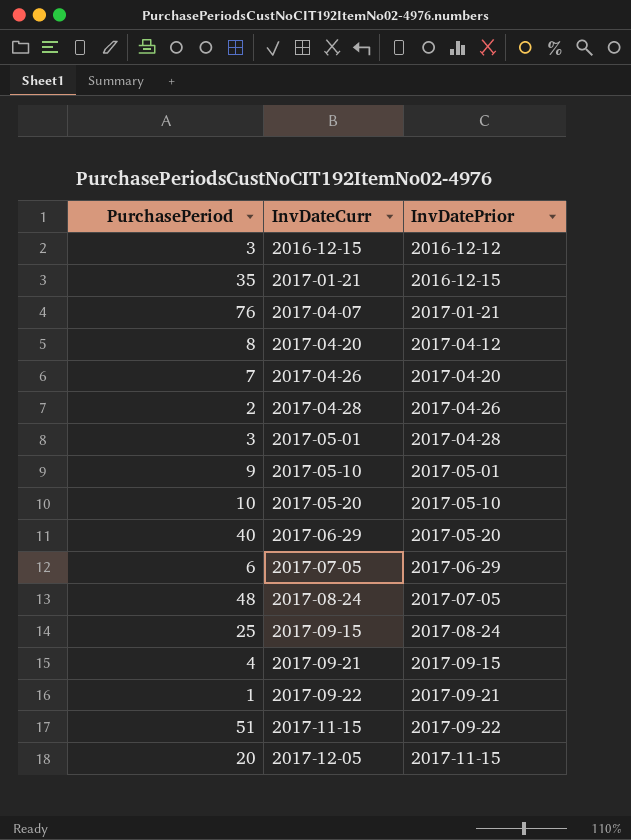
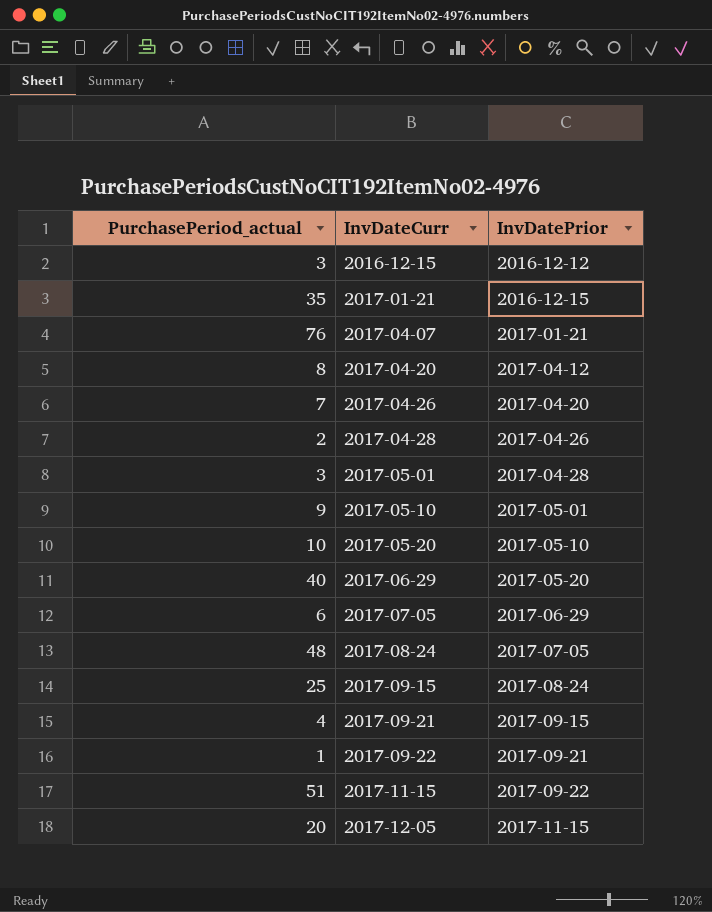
column name: PurchasePeriod -> PurchasePeriod_actual

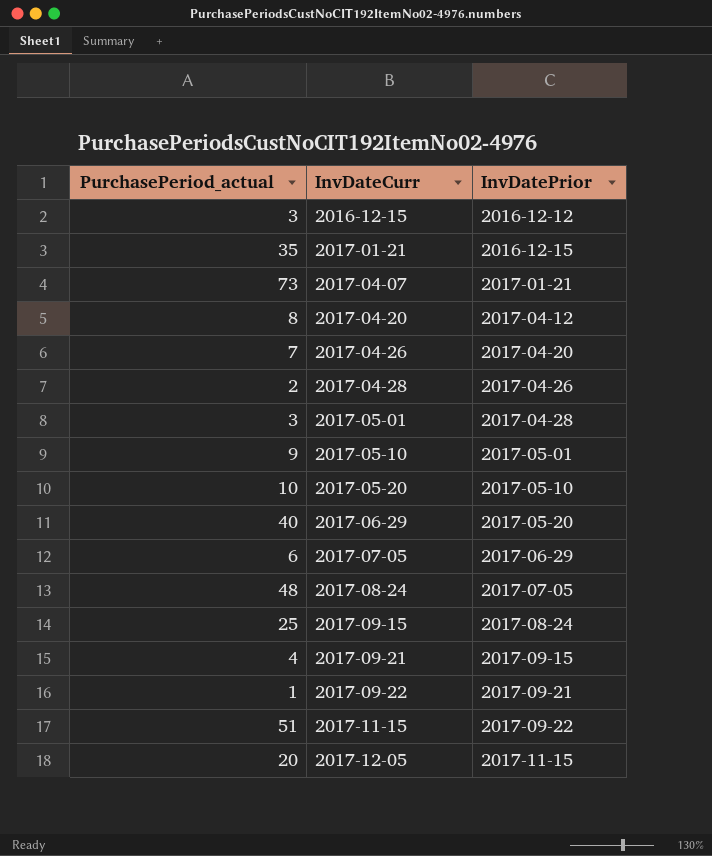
2017-04-07 | PurchasePeriod_actual: 76 -> 73

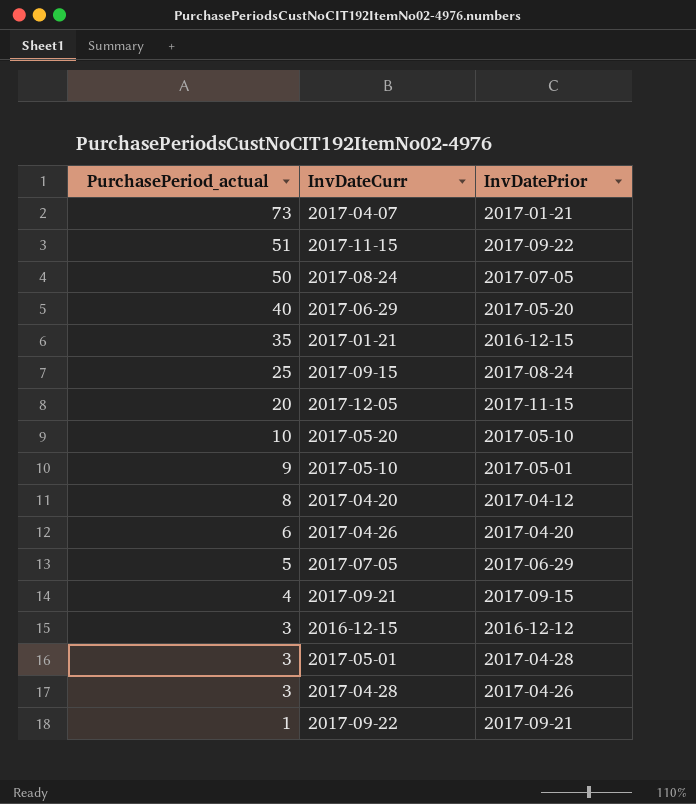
row order: InvDateCurr ascending -> PurchasePeriod_actual descending
2017-08-24 | PurchasePeriod_actual: 48 -> 50
2017-04-26 | PurchasePeriod_actual: 7 -> 6
2017-07-05 | PurchasePeriod_actual: 6 -> 5
2017-04-28 | PurchasePeriod_actual: 2 -> 3

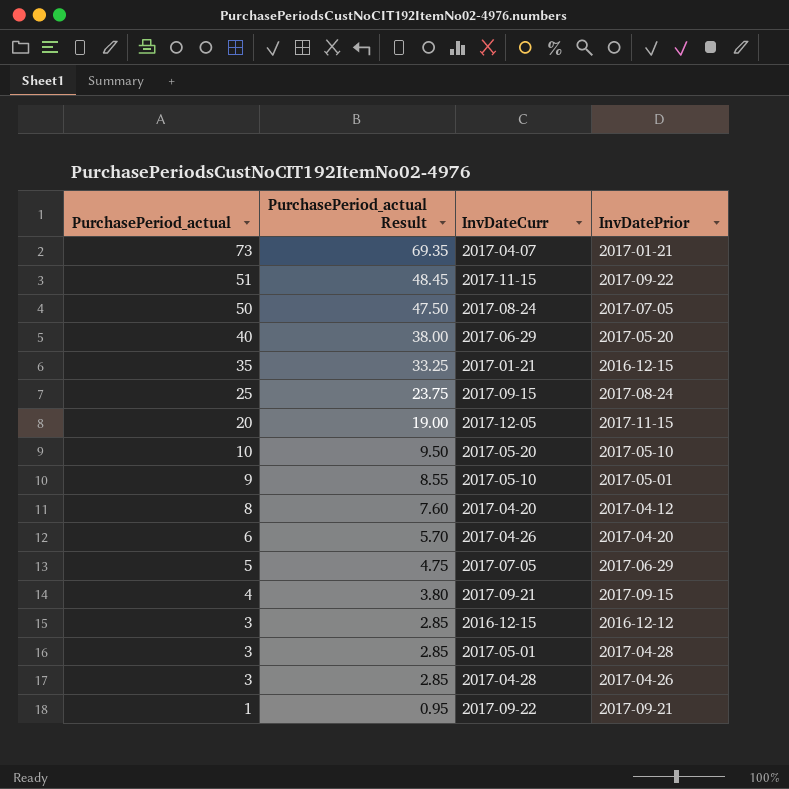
column PurchasePeriod_actual Result | formula: none -> [PurchasePeriod_actual] * 0.95

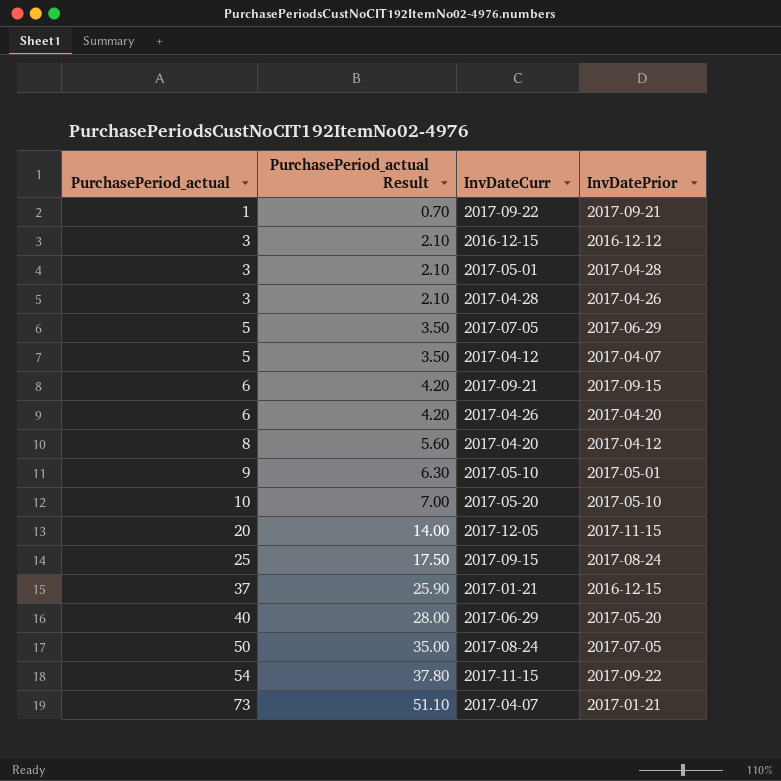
row order: PurchasePeriod_actual descending -> PurchasePeriod_actual ascending
column PurchasePeriod_actual Result | formula: [PurchasePeriod_actual] * 0.95 -> [PurchasePeriod_actual] * 0.7
row 2017-04-12: none -> 5 | 3.50 | 2017-04-07
2017-09-21 | PurchasePeriod_actual: 4 -> 6
2017-01-21 | PurchasePeriod_actual: 35 -> 37
2017-11-15 | PurchasePeriod_actual: 51 -> 54

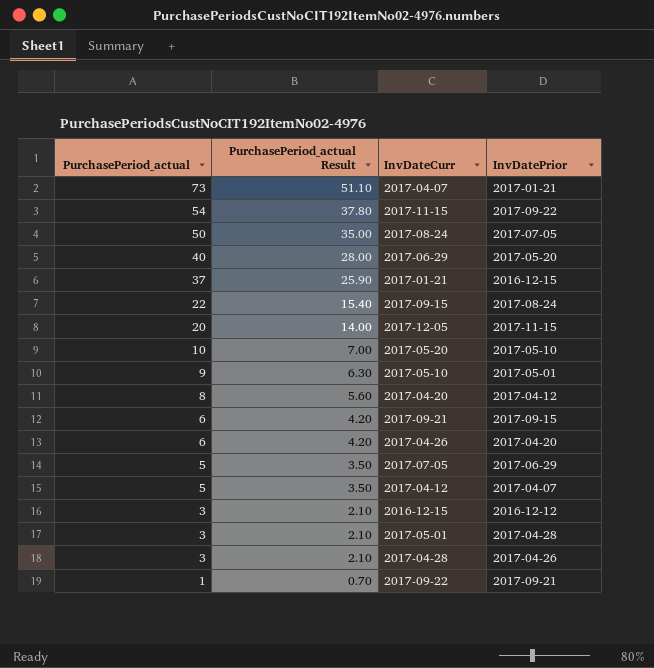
row order: PurchasePeriod_actual ascending -> PurchasePeriod_actual descending
2017-09-15 | PurchasePeriod_actual: 25 -> 22
2017-09-15 | PurchasePeriod_actual Result: 17.50 -> 15.40

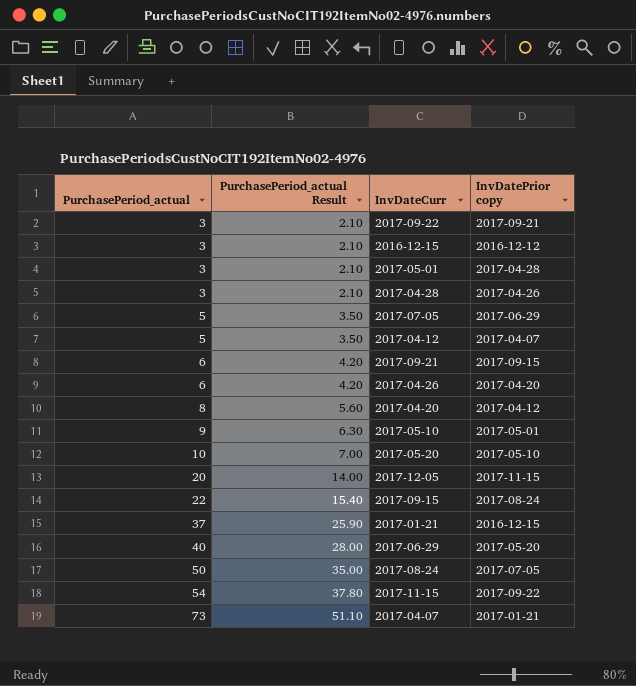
row order: PurchasePeriod_actual descending -> PurchasePeriod_actual ascending
column name: InvDatePrior -> InvDatePrior copy
2017-09-22 | PurchasePeriod_actual: 1 -> 3
2017-09-22 | PurchasePeriod_actual Result: 0.70 -> 2.10

